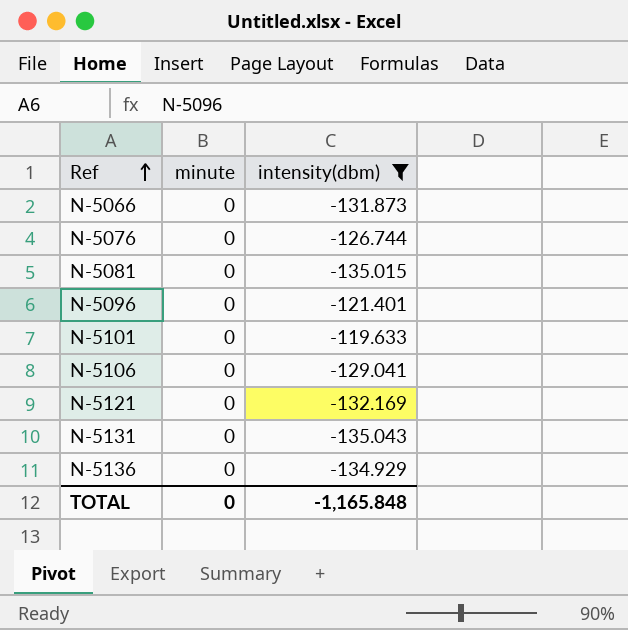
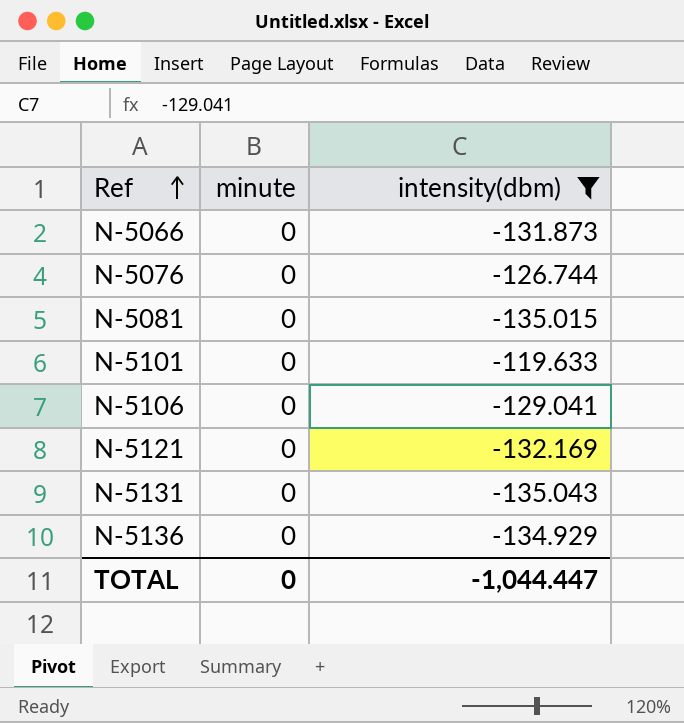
row N-5096: 0 | -121.401 -> none
TOTAL | intensity(dbm): -1,165.848 -> -1,044.447

